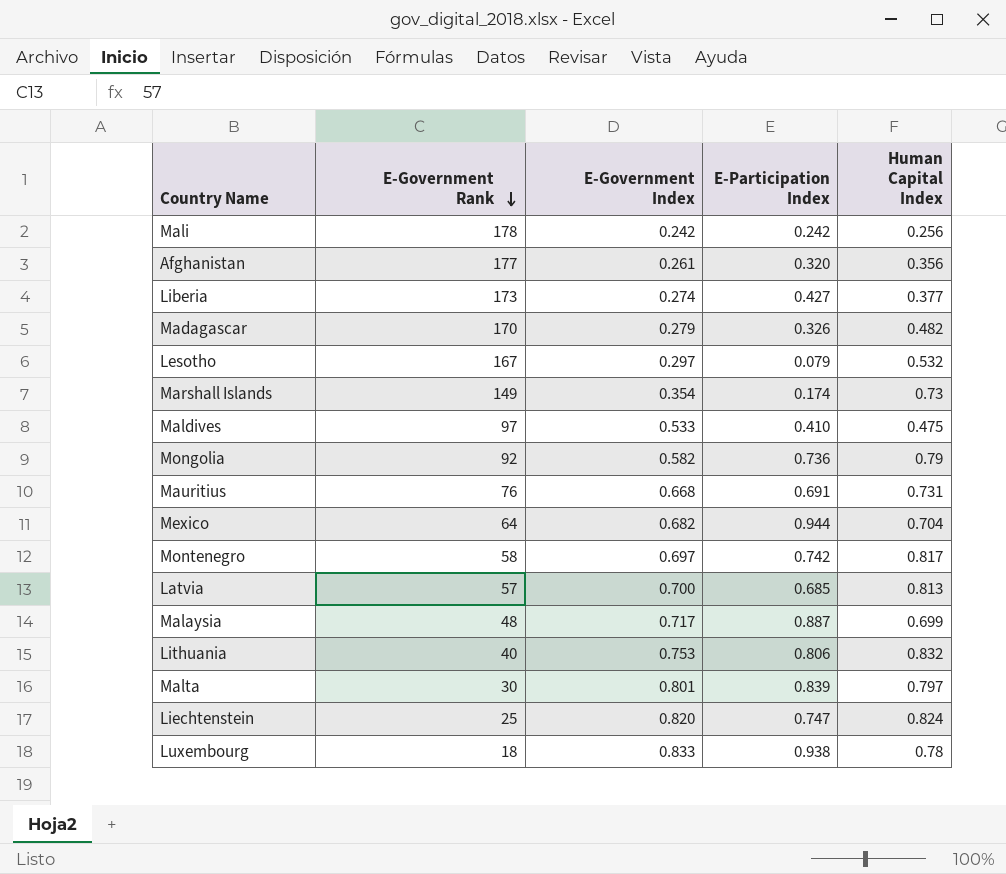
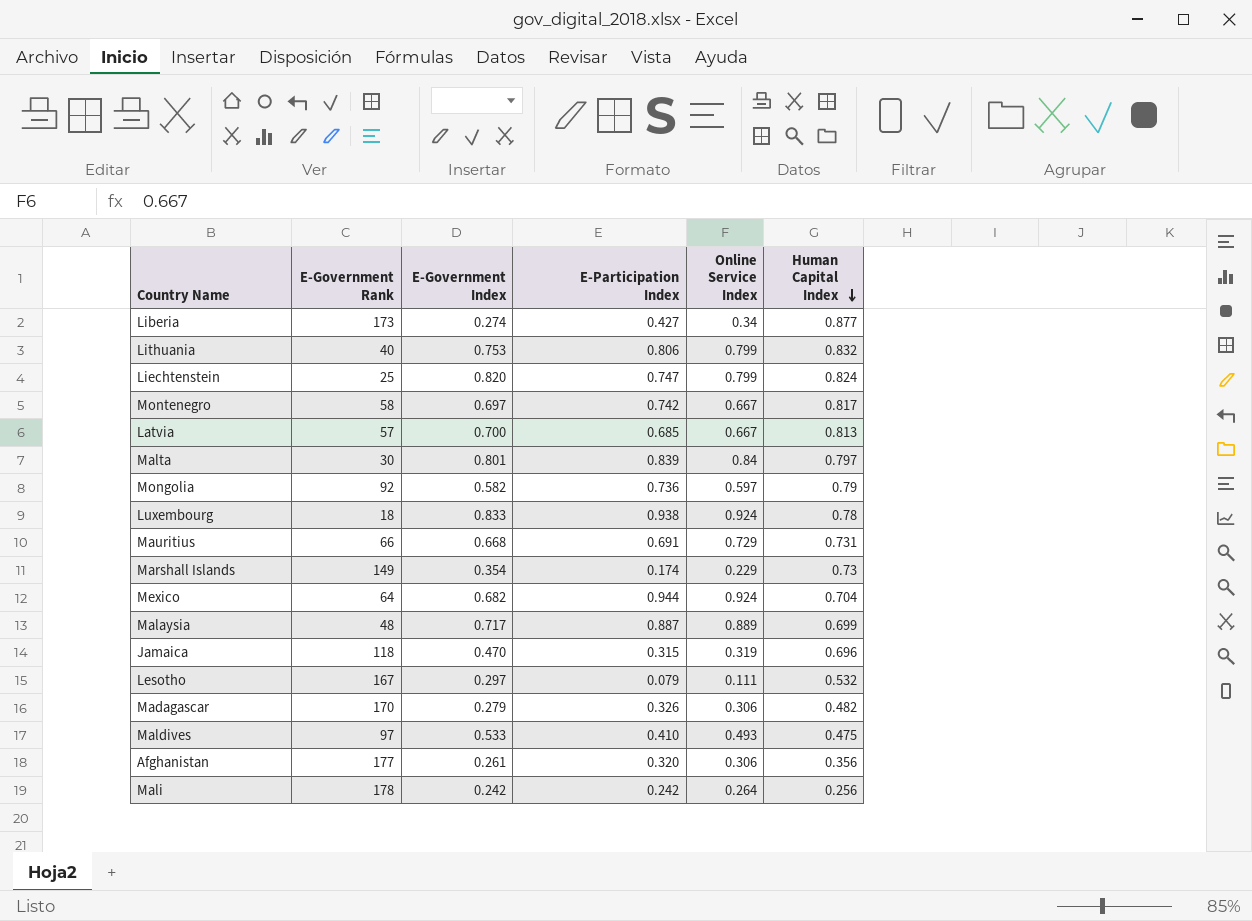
row order: E-Government Rank descending -> Human Capital Index descending
column Online Service Index | position: none -> 5
Liberia | Human Capital Index: 0.377 -> 0.877
Mauritius | E-Government Rank: 76 -> 66
row Jamaica: none -> 118 | 0.470 | 0.315 | 0.319 | 0.696

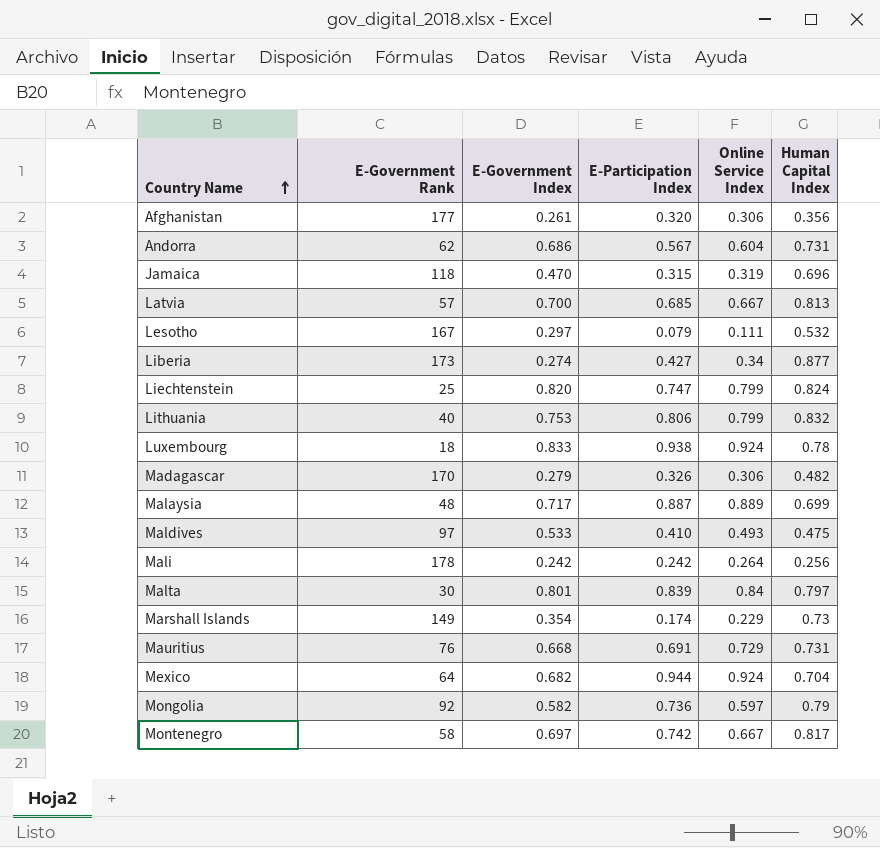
row order: Human Capital Index descending -> Country Name ascending
row Andorra: none -> 62 | 0.686 | 0.567 | 0.604 | 0.731
Mauritius | E-Government Rank: 66 -> 76

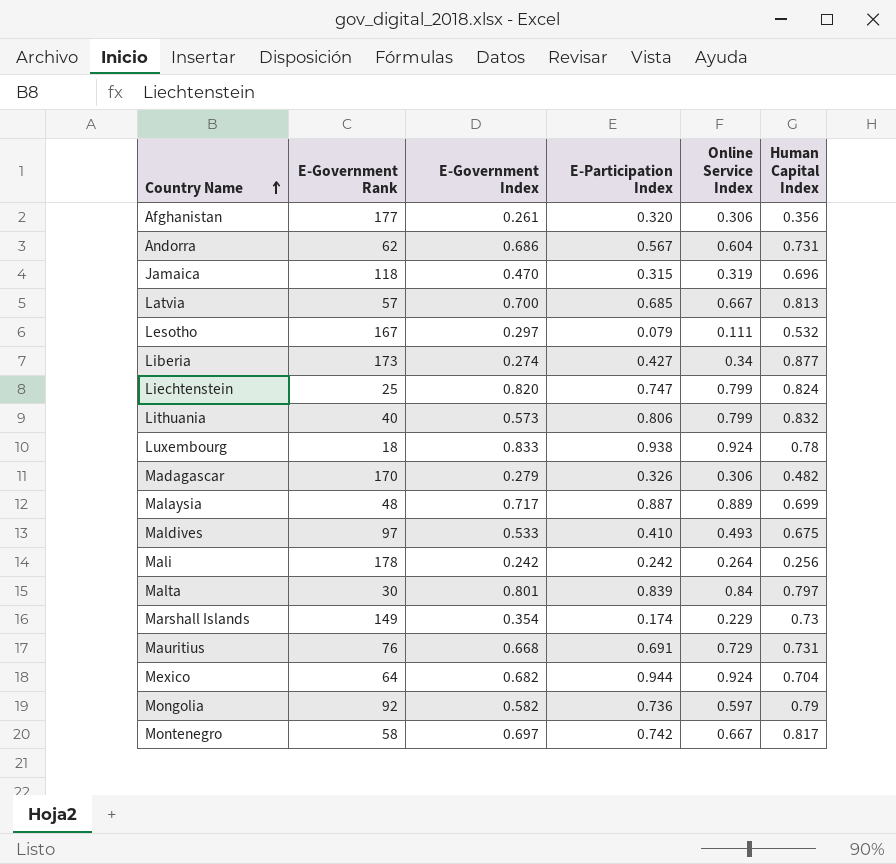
Lithuania | E-Government Index: 0.753 -> 0.573
Maldives | Human Capital Index: 0.475 -> 0.675

